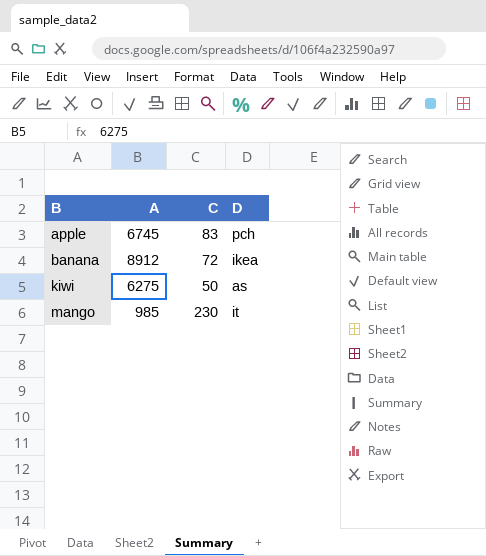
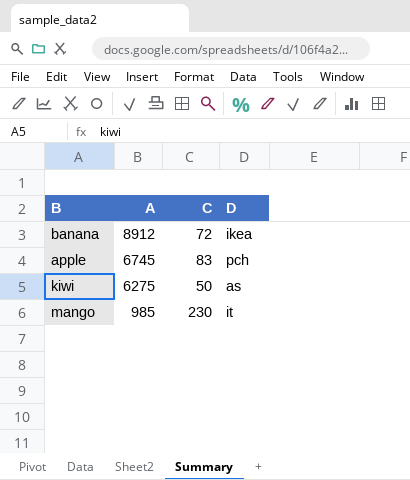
row order: B ascending -> A descending

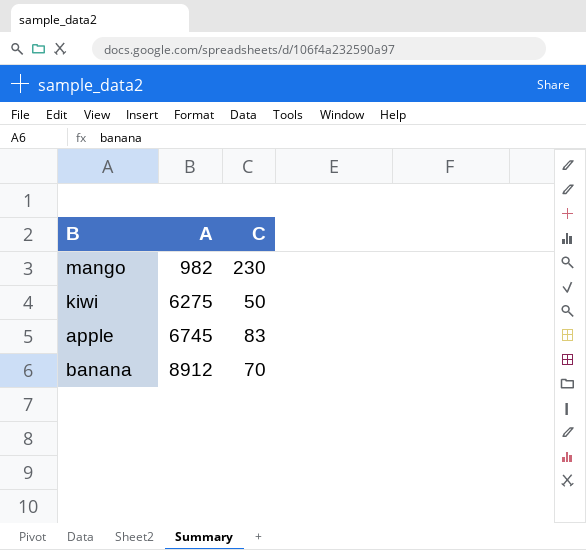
row order: A descending -> A ascending
column D | position: 4 -> none
mango | A: 985 -> 982
banana | C: 72 -> 70

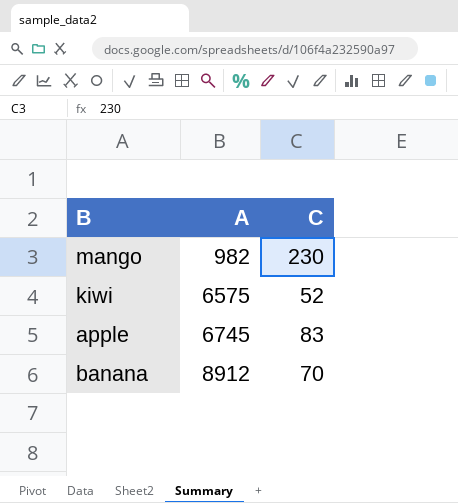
kiwi | A: 6275 -> 6575
kiwi | C: 50 -> 52

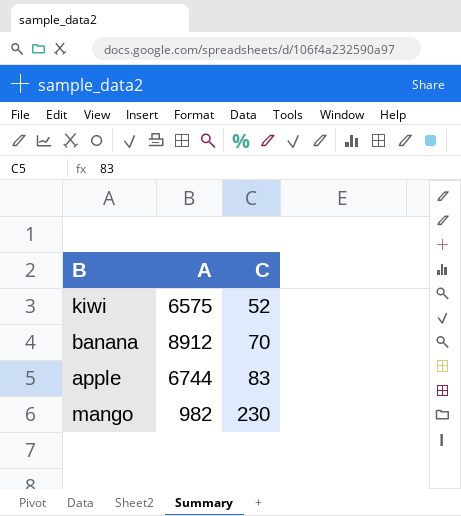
row order: A ascending -> C ascending
apple | A: 6745 -> 6744

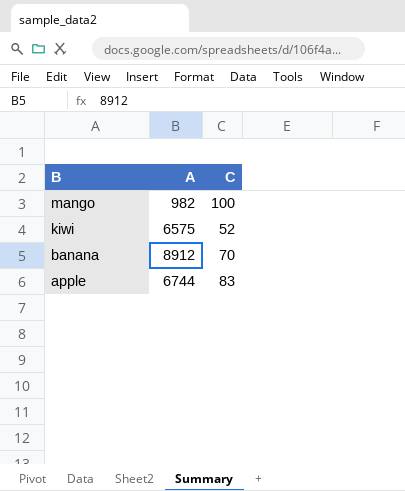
row order: C ascending -> B descending
mango | C: 230 -> 100

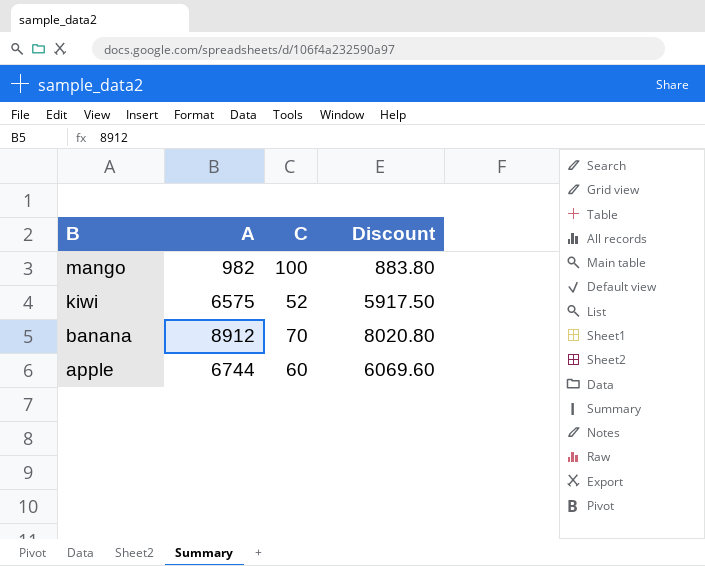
column Discount | formula: none -> [A] * 0.9
apple | C: 83 -> 60

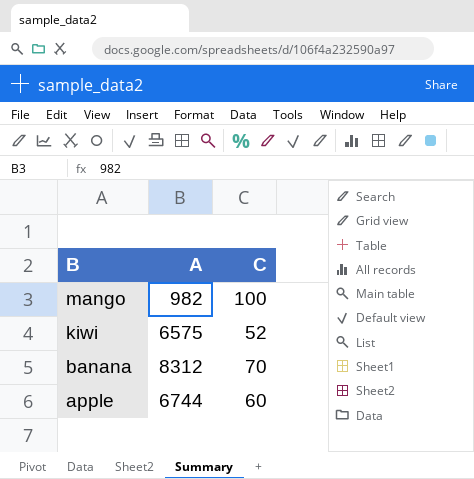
column Discount | formula: [A] * 0.9 -> none
banana | A: 8912 -> 8312

